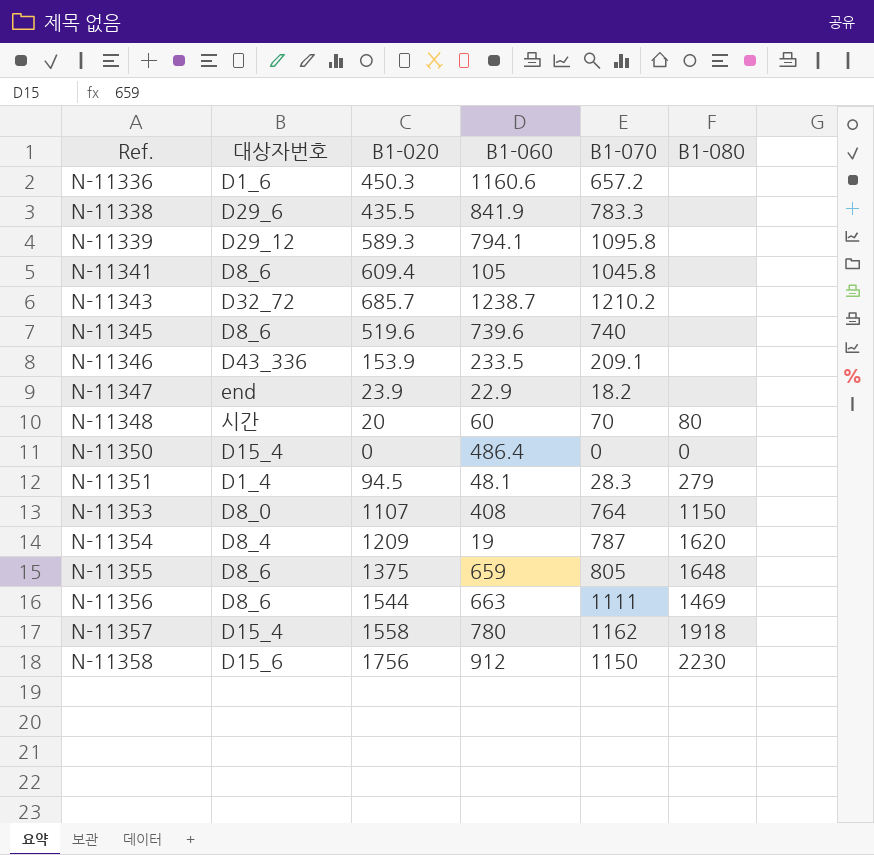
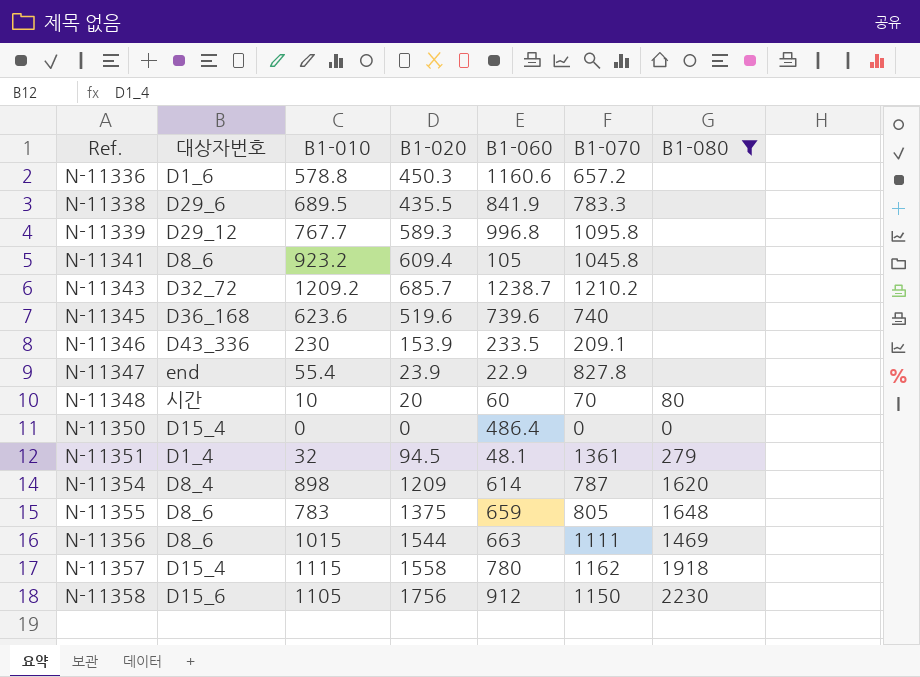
filter: none -> B1-080 != 1150
column B1-010 | position: none -> 3
N-11339 | B1-060: 794.1 -> 996.8
N-11345 | 대상자번호: D8_6 -> D36_168
N-11347 | B1-070: 18.2 -> 827.8
N-11351 | B1-070: 28.3 -> 1361
N-11354 | B1-060: 19 -> 614

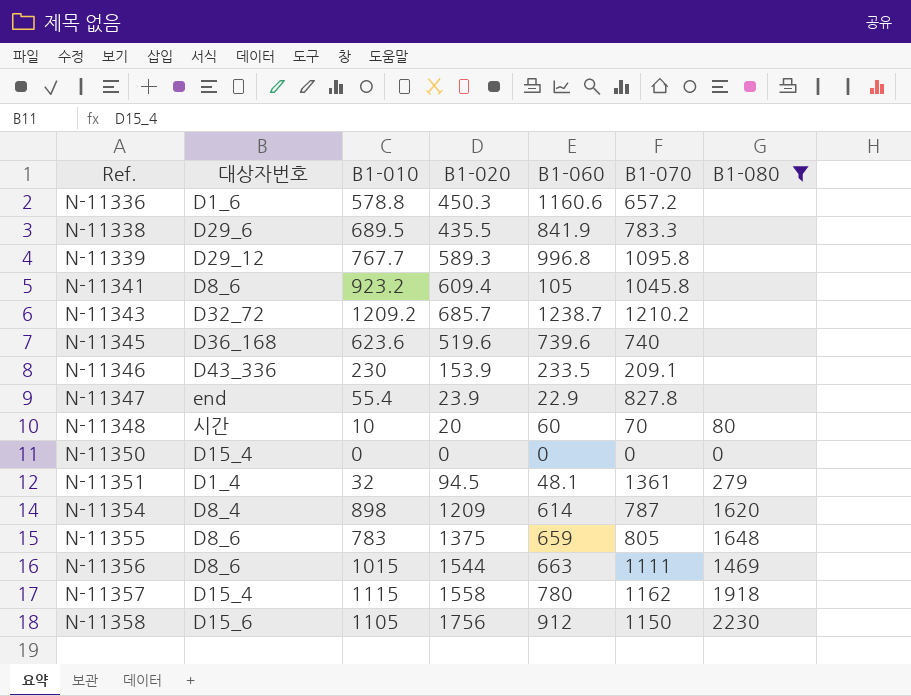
N-11350 | B1-060: 486.4 -> 0

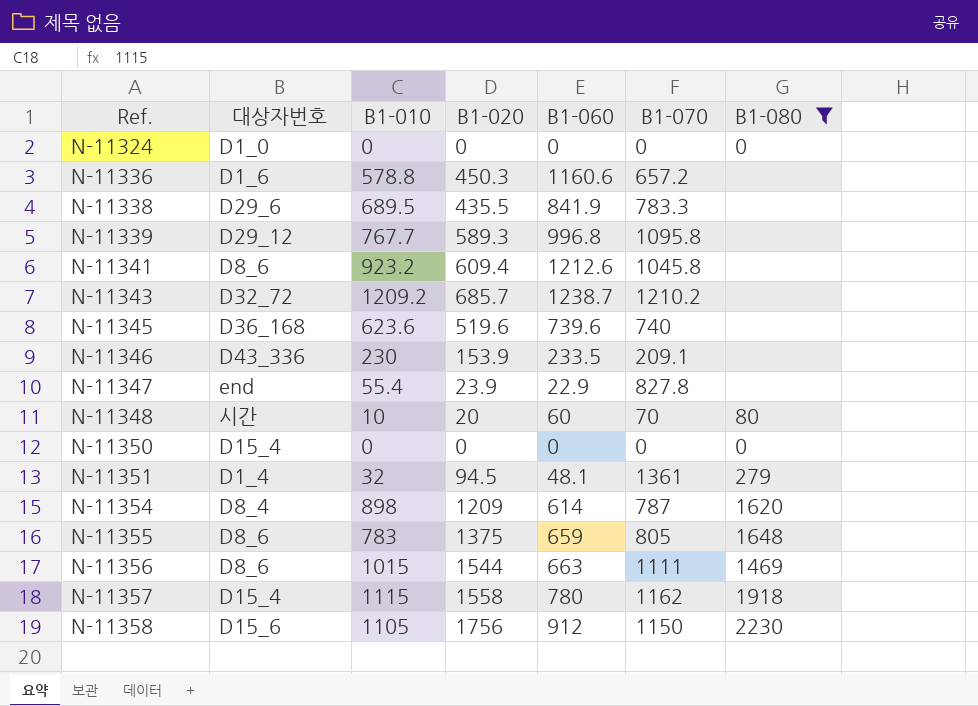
row N-11324: none -> D1_0 | 0 | 0 | 0 | 0 | 0
N-11341 | B1-060: 105 -> 1212.6

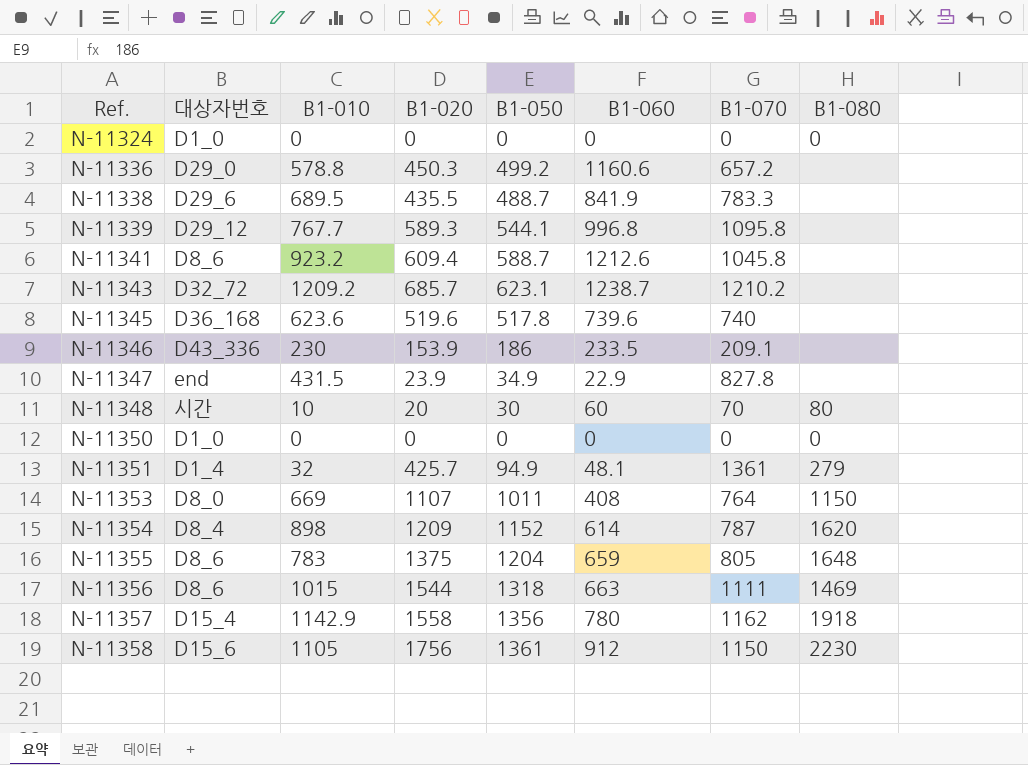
filter: B1-080 != 1150 -> none
column B1-050 | position: none -> 5
N-11336 | 대상자번호: D1_6 -> D29_0
N-11347 | B1-010: 55.4 -> 431.5
N-11350 | 대상자번호: D15_4 -> D1_0
N-11351 | B1-020: 94.5 -> 425.7
N-11357 | B1-010: 1115 -> 1142.9

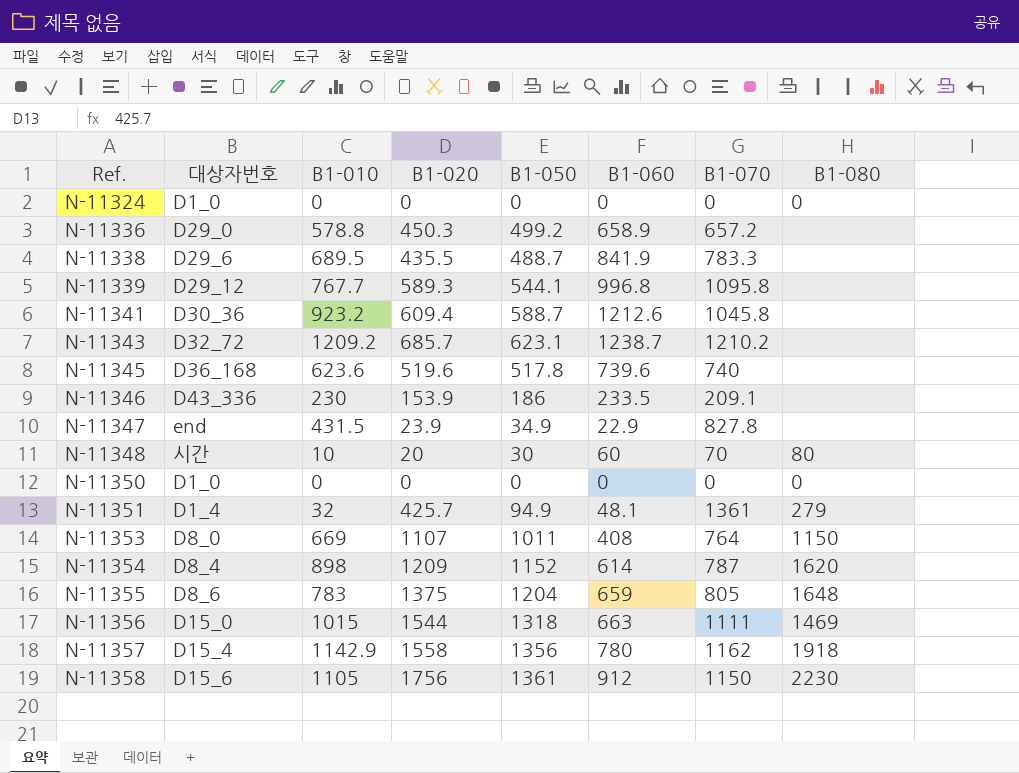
N-11336 | B1-060: 1160.6 -> 658.9
N-11341 | 대상자번호: D8_6 -> D30_36
N-11356 | 대상자번호: D8_6 -> D15_0

